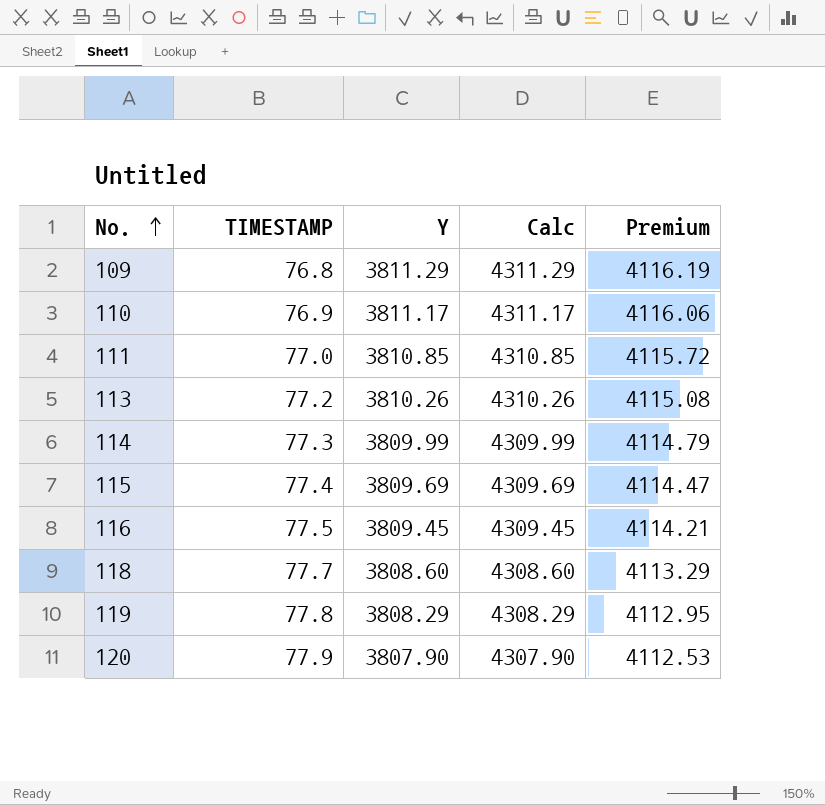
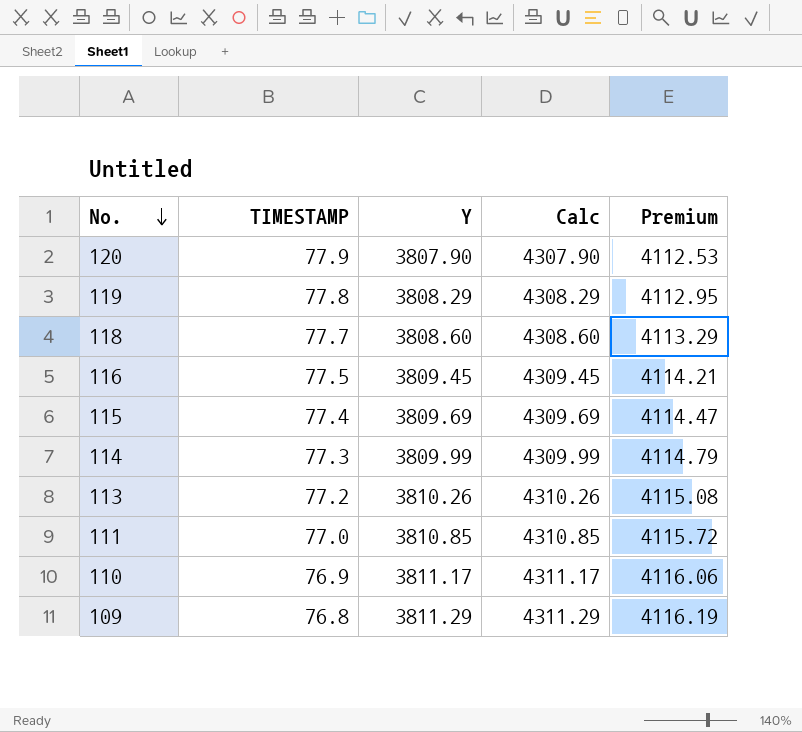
row order: No. ascending -> No. descending

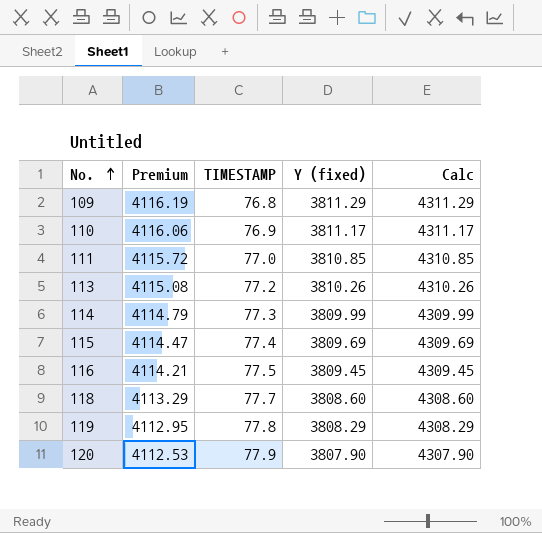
row order: No. descending -> No. ascending
column Premium | position: 5 -> 2
column name: Y -> Y (fixed)

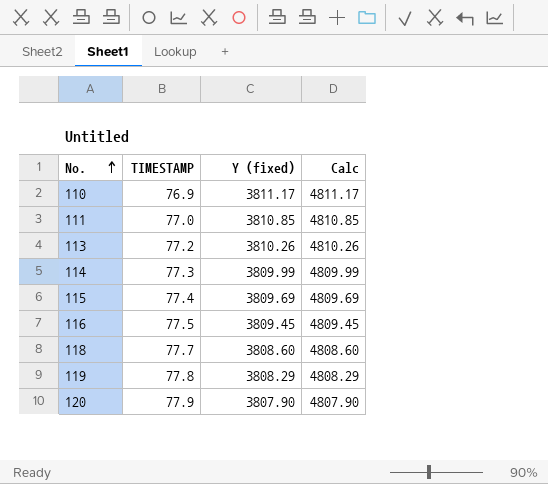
column Premium | formula: [Y (fixed)] * 1.08 -> none
column Calc | formula: [Y (fixed)] + 500 -> [Y (fixed)] + 1000
row 109: 4116.19 | 76.8 | 3811.29 | 4311.29 -> none

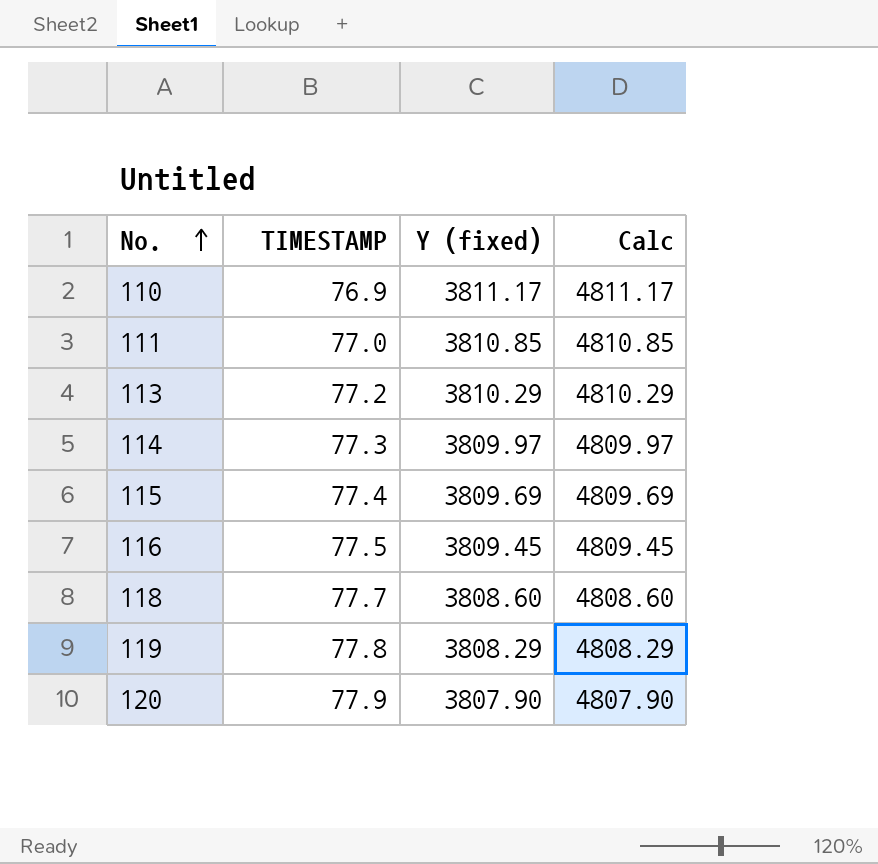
113 | Y (fixed): 3810.26 -> 3810.29
113 | Calc: 4810.26 -> 4810.29
114 | Y (fixed): 3809.99 -> 3809.97
114 | Calc: 4809.99 -> 4809.97

